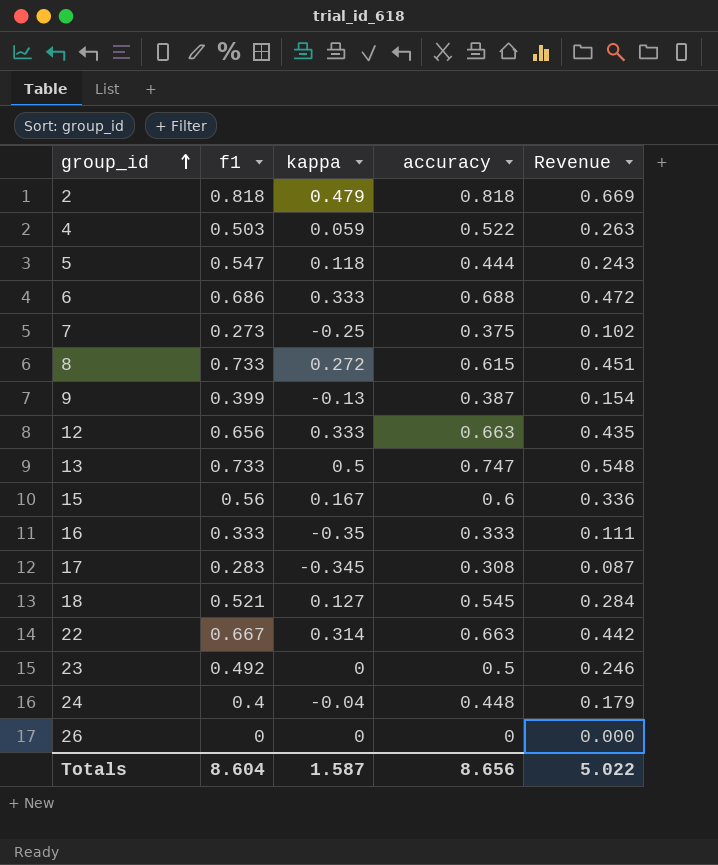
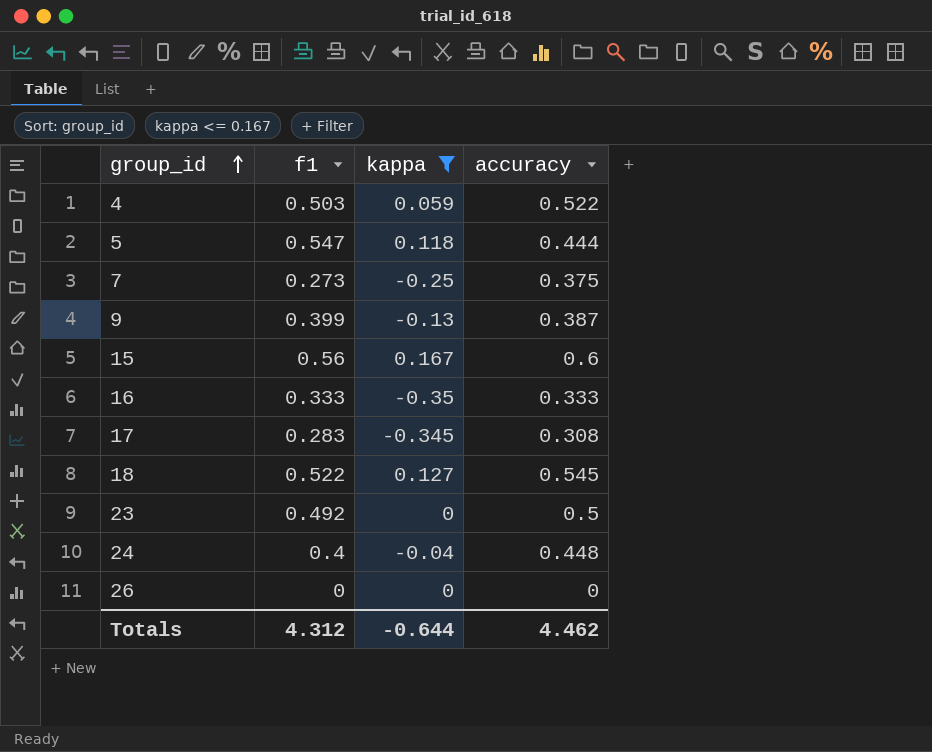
filter: none -> kappa <= 0.167
column Revenue | formula: [f1] * [accuracy] -> none
18 | f1: 0.521 -> 0.522
Totals | f1: 8.604 -> 4.312
Totals | kappa: 1.587 -> -0.644
Totals | accuracy: 8.656 -> 4.462

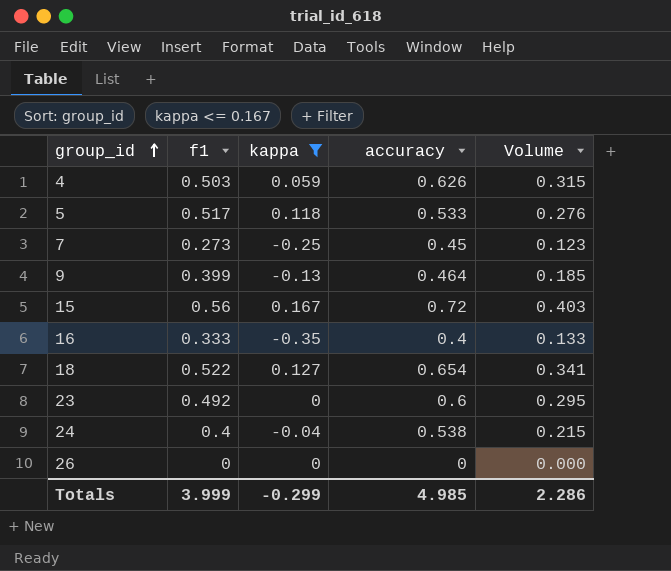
column Volume | formula: none -> [f1] * [accuracy]
row 17: 0.283 | -0.345 | 0.308 -> none
4 | accuracy: 0.522 -> 0.626
5 | f1: 0.547 -> 0.517
5 | accuracy: 0.444 -> 0.533
7 | accuracy: 0.375 -> 0.45
9 | accuracy: 0.387 -> 0.464
15 | accuracy: 0.6 -> 0.72
16 | accuracy: 0.333 -> 0.4
18 | accuracy: 0.545 -> 0.654
23 | accuracy: 0.5 -> 0.6
24 | accuracy: 0.448 -> 0.538
Totals | f1: 4.312 -> 3.999
Totals | kappa: -0.644 -> -0.299
Totals | accuracy: 4.462 -> 4.985

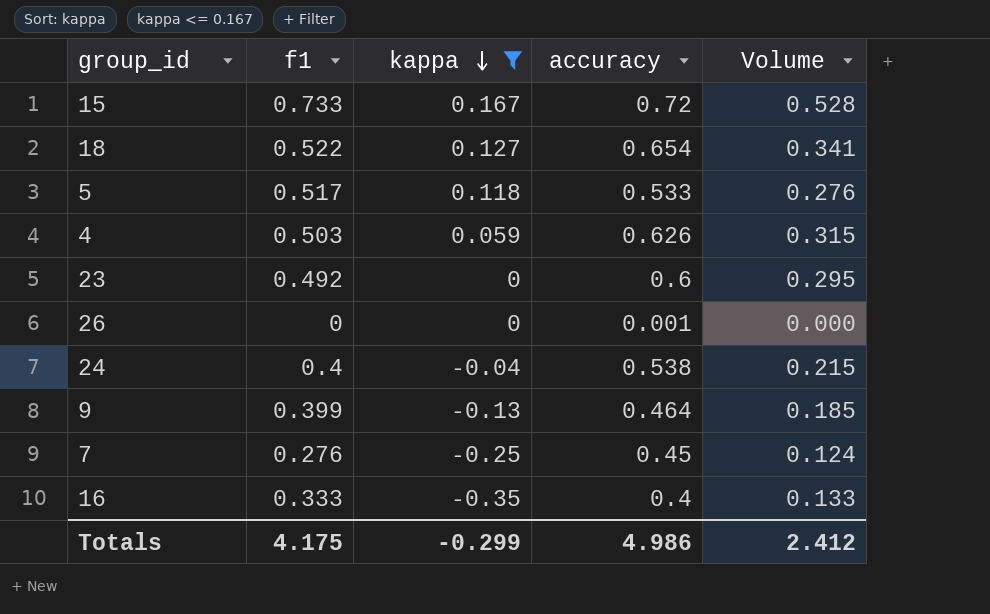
row order: group_id ascending -> kappa descending
15 | f1: 0.56 -> 0.733
15 | Volume: 0.403 -> 0.528
26 | accuracy: 0 -> 0.001
7 | f1: 0.273 -> 0.276
7 | Volume: 0.123 -> 0.124
Totals | f1: 3.999 -> 4.175
Totals | accuracy: 4.985 -> 4.986
Totals | Volume: 2.286 -> 2.412

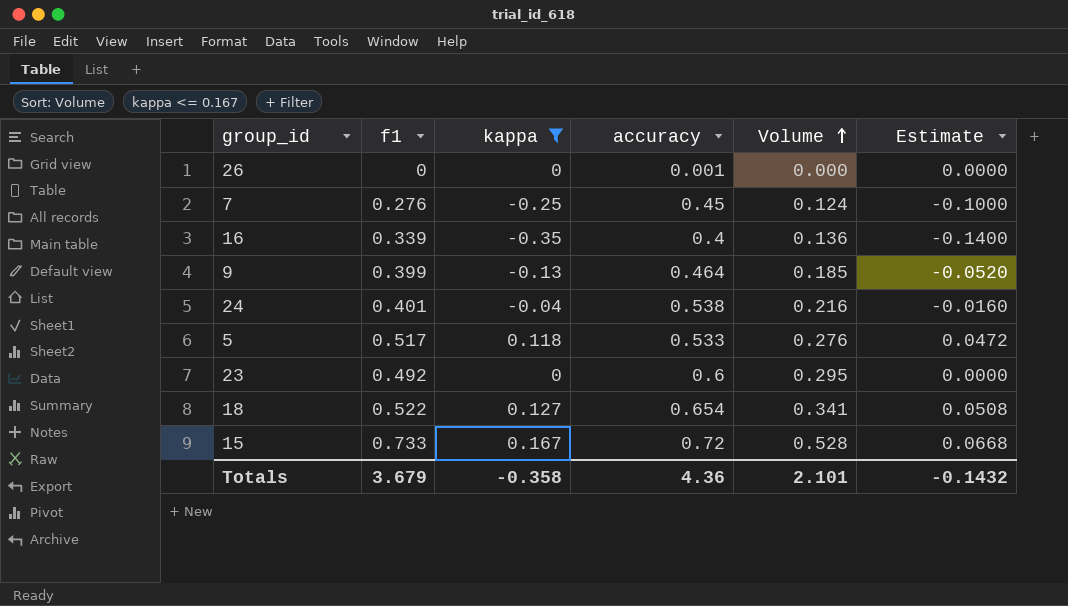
row order: kappa descending -> Volume ascending
column Estimate | formula: none -> [kappa] * 0.4
row 4: 0.503 | 0.059 | 0.626 | 0.315 -> none
16 | f1: 0.333 -> 0.339
16 | Volume: 0.133 -> 0.136
24 | f1: 0.4 -> 0.401
24 | Volume: 0.215 -> 0.216
Totals | f1: 4.175 -> 3.679
Totals | kappa: -0.299 -> -0.358
Totals | accuracy: 4.986 -> 4.36
Totals | Volume: 2.412 -> 2.101

